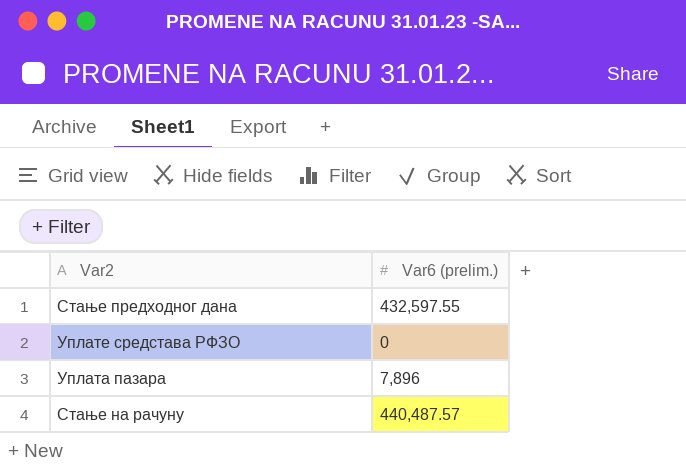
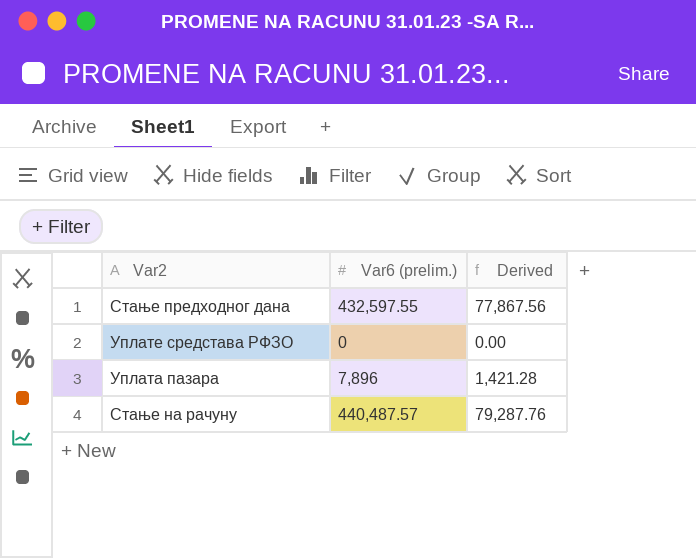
column Derived | formula: none -> [Var6 (prelim.)] * 0.18

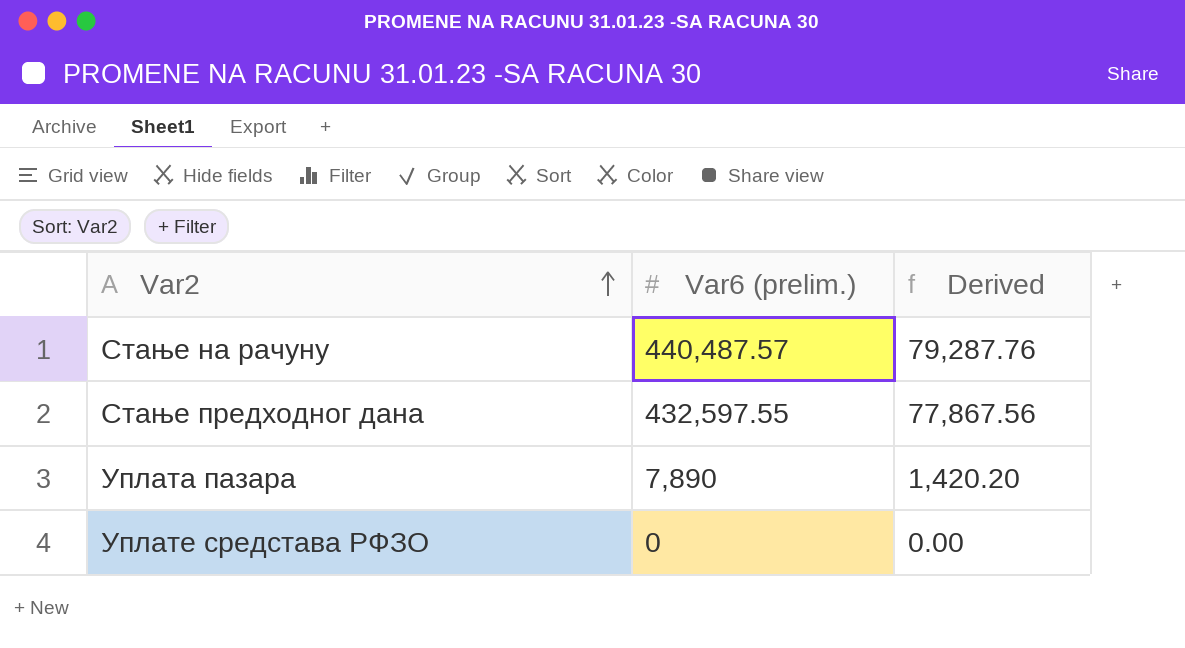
row order: none -> Var2 ascending
Уплата пазара | Var6 (prelim.): 7,896 -> 7,890
Уплата пазара | Derived: 1,421.28 -> 1,420.20

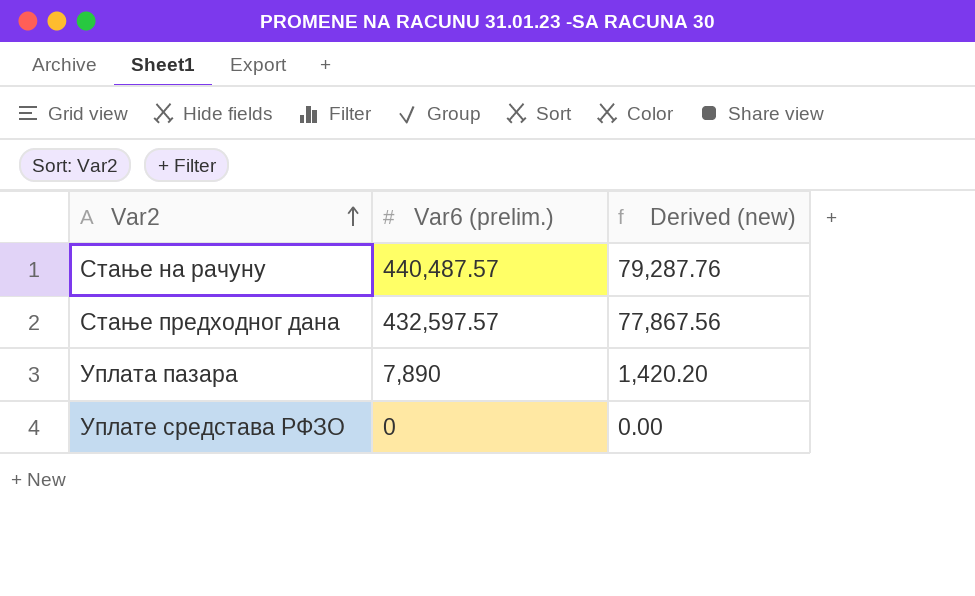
column name: Derived -> Derived (new)
Стање предходног дана | Var6 (prelim.): 432,597.55 -> 432,597.57

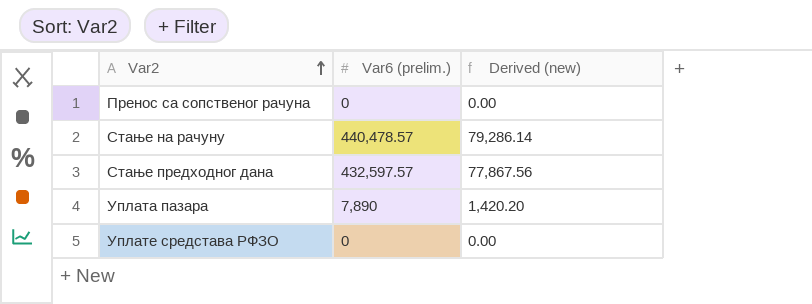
row Пренос са сопственог рачуна: none -> 0 | 0.00
Стање на рачуну | Var6 (prelim.): 440,487.57 -> 440,478.57
Стање на рачуну | Derived (new): 79,287.76 -> 79,286.14

